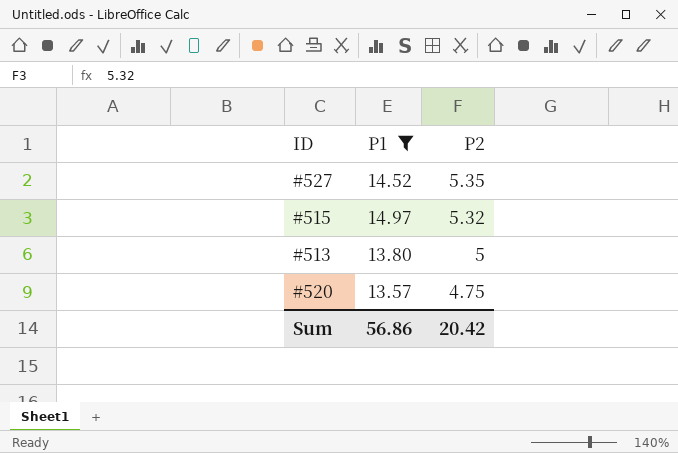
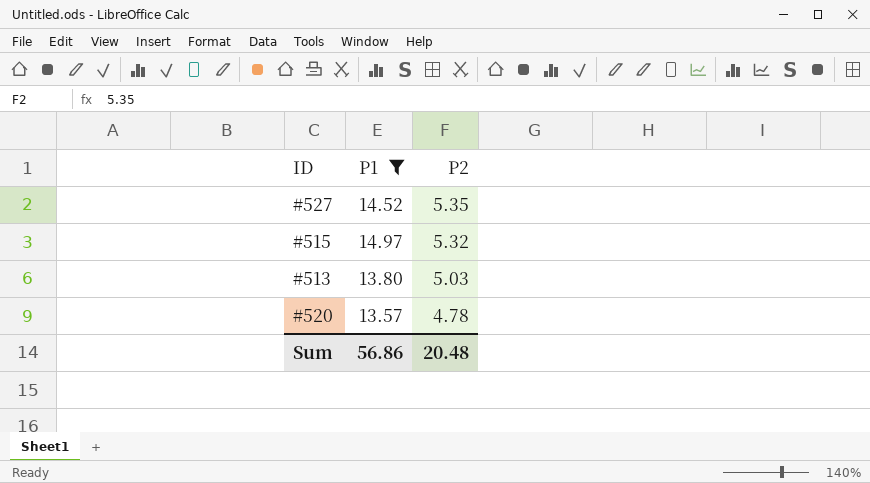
#513 | P2: 5 -> 5.03
#520 | P2: 4.75 -> 4.78
Sum | P2: 20.42 -> 20.48

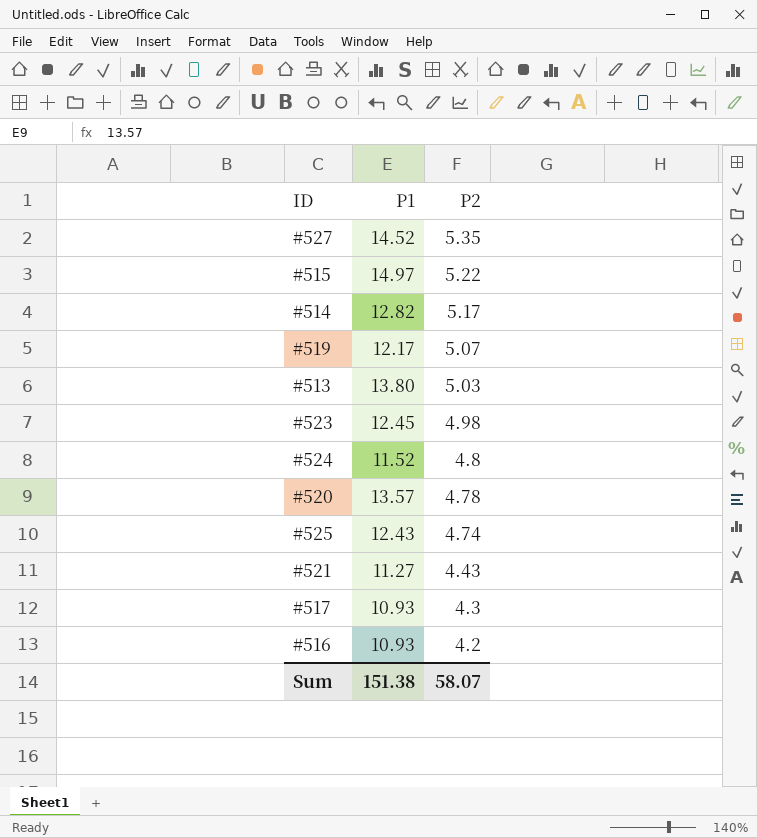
filter: P1 >= 13.57 -> none
#515 | P2: 5.32 -> 5.22
Sum | P1: 56.86 -> 151.38
Sum | P2: 20.48 -> 58.07

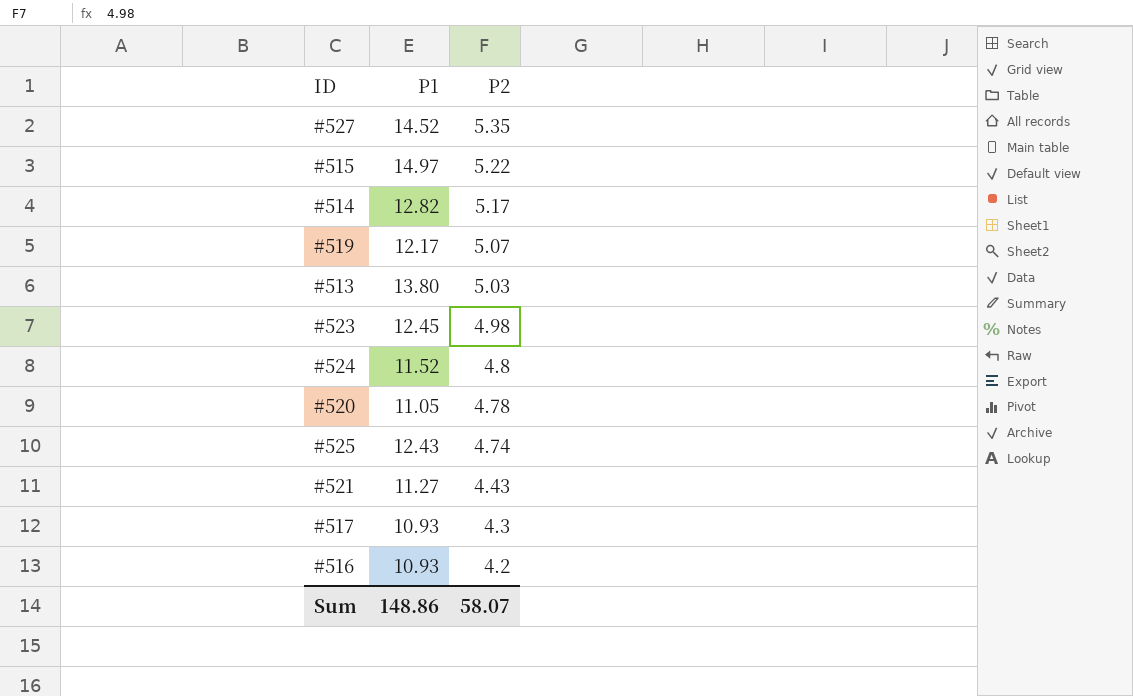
#520 | P1: 13.57 -> 11.05
Sum | P1: 151.38 -> 148.86

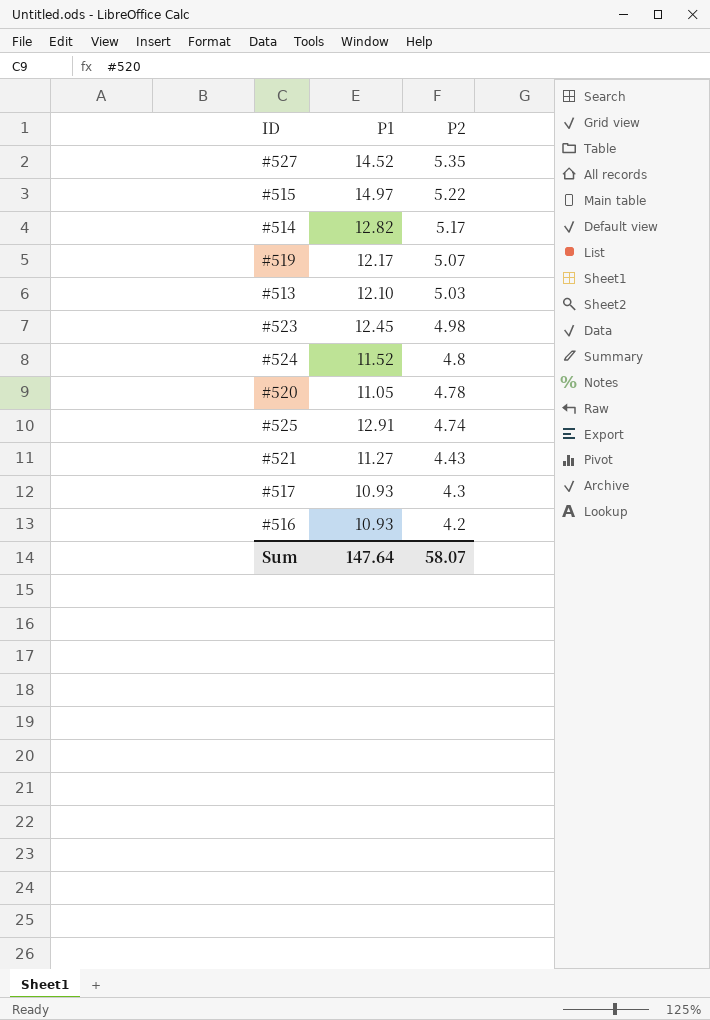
#513 | P1: 13.80 -> 12.10
#525 | P1: 12.43 -> 12.91
Sum | P1: 148.86 -> 147.64

